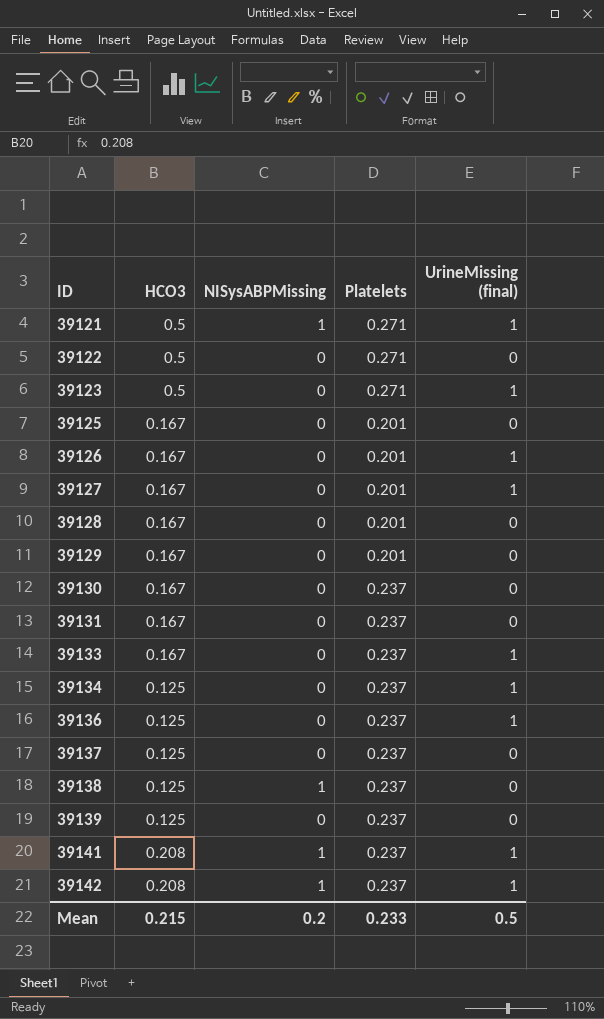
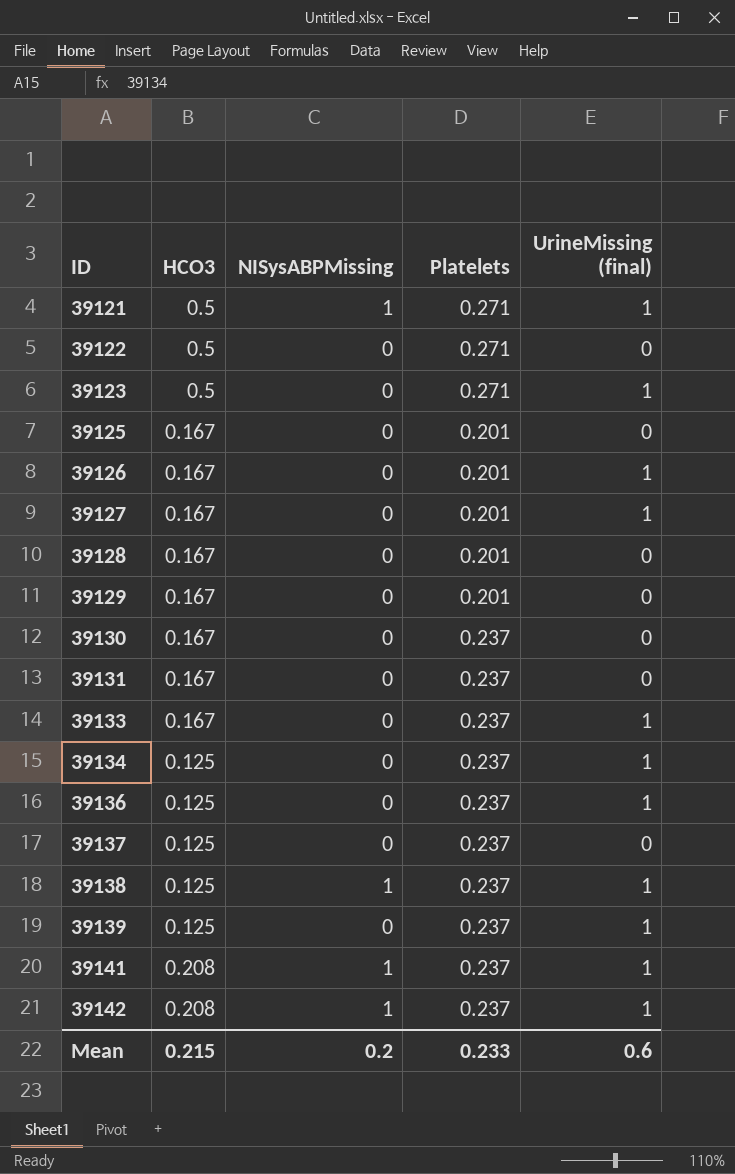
39138 | UrineMissing (final): 0 -> 1
39139 | UrineMissing (final): 0 -> 1
Mean | UrineMissing (final): 0.5 -> 0.6

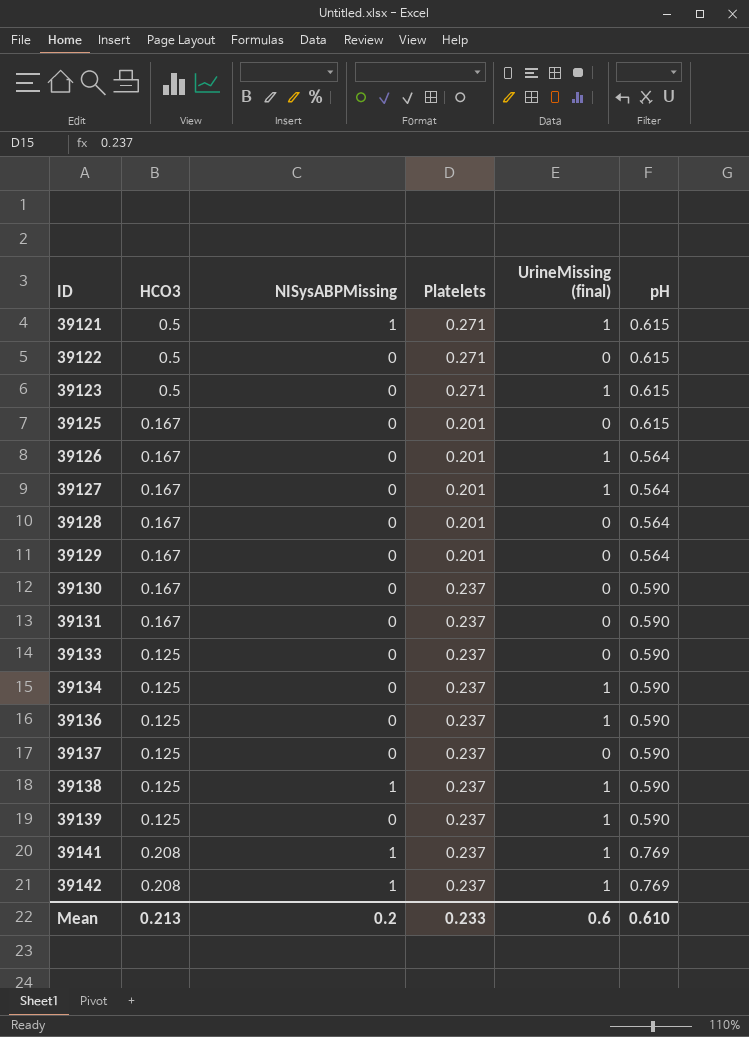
column pH | position: none -> 6
39133 | HCO3: 0.167 -> 0.125
39133 | UrineMissing (final): 1 -> 0
Mean | HCO3: 0.215 -> 0.213

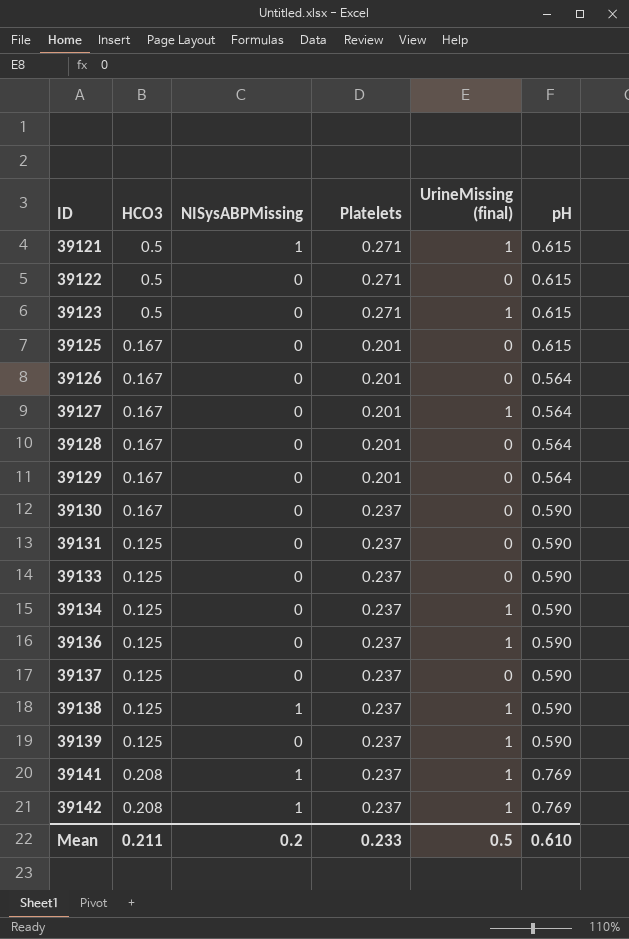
39126 | UrineMissing (final): 1 -> 0
39131 | HCO3: 0.167 -> 0.125
Mean | HCO3: 0.213 -> 0.211
Mean | UrineMissing (final): 0.6 -> 0.5

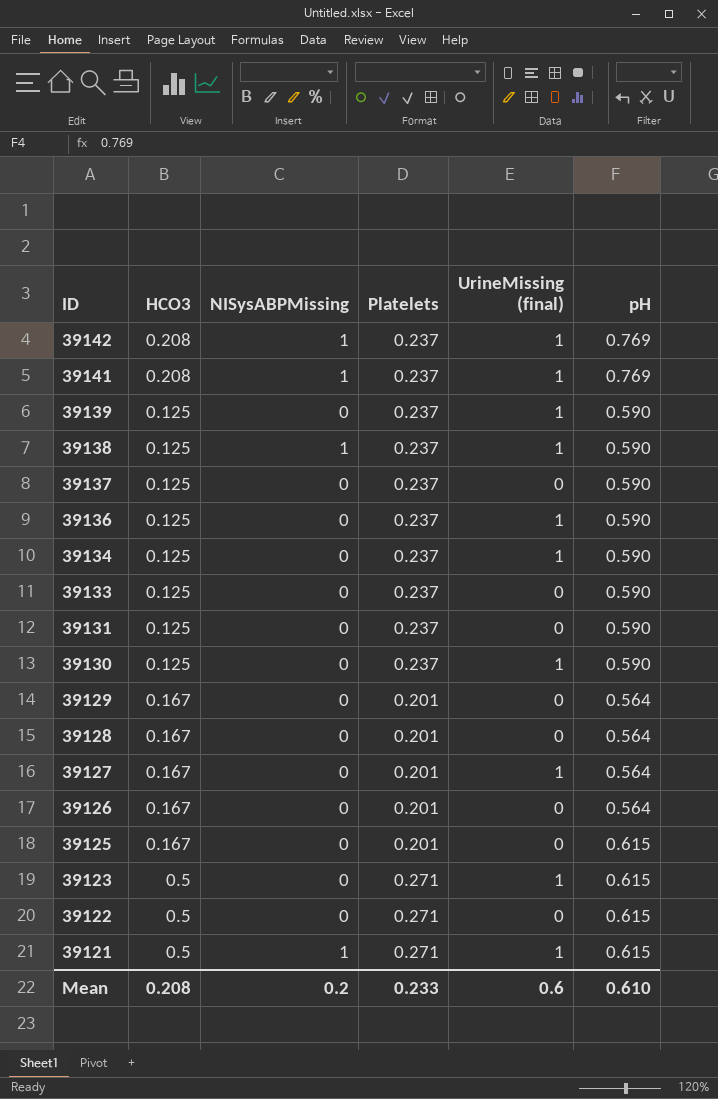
row order: ID ascending -> ID descending
39130 | HCO3: 0.167 -> 0.125
39130 | UrineMissing (final): 0 -> 1
Mean | HCO3: 0.211 -> 0.208
Mean | UrineMissing (final): 0.5 -> 0.6

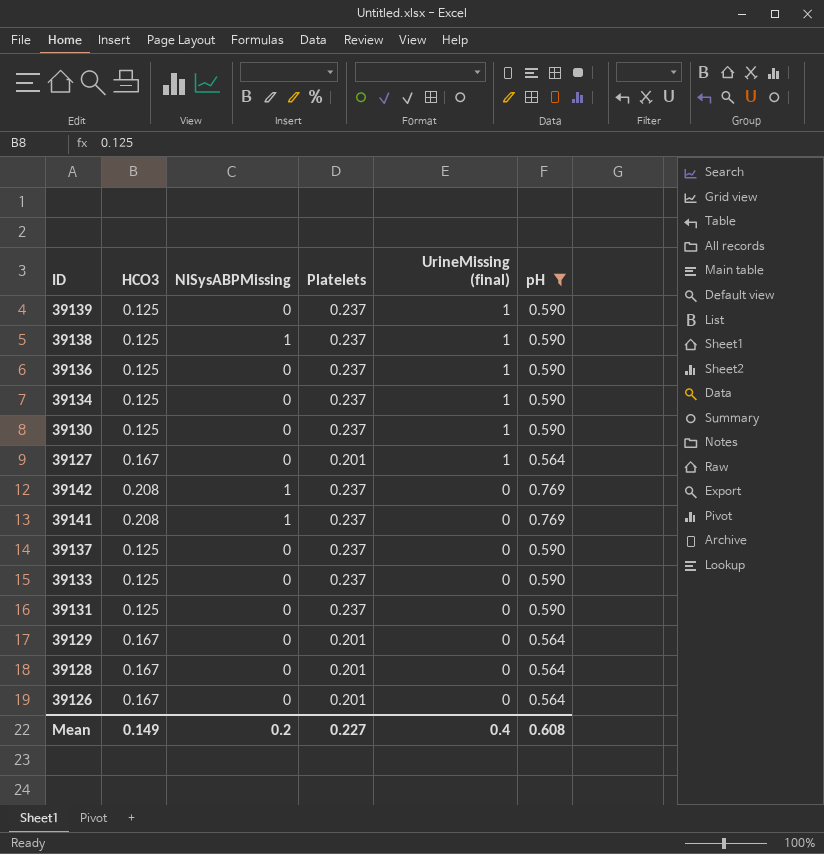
filter: none -> pH != 0.615
row order: ID descending -> UrineMissing (final) descending
39142 | UrineMissing (final): 1 -> 0
39141 | UrineMissing (final): 1 -> 0
Mean | HCO3: 0.208 -> 0.149
Mean | Platelets: 0.233 -> 0.227
Mean | UrineMissing (final): 0.6 -> 0.4
Mean | pH: 0.610 -> 0.608

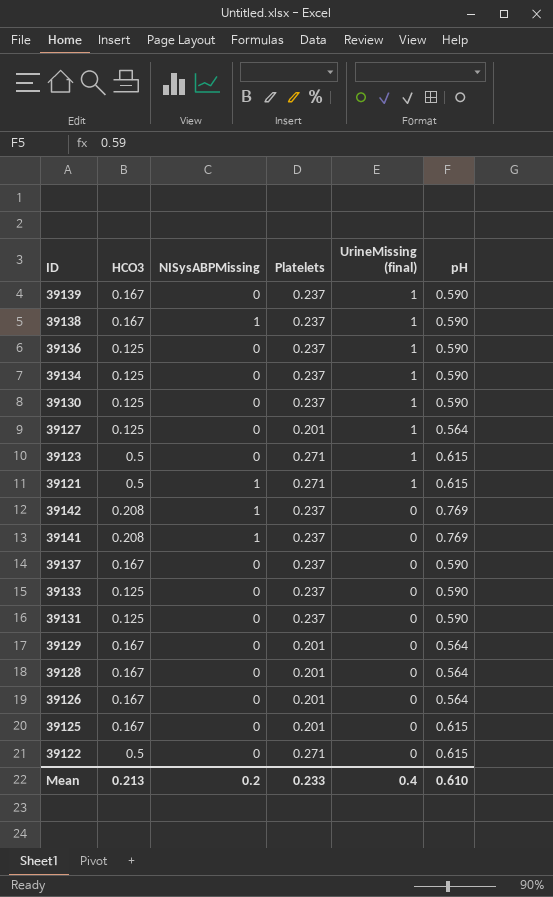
filter: pH != 0.615 -> none
39139 | HCO3: 0.125 -> 0.167
39138 | HCO3: 0.125 -> 0.167
39127 | HCO3: 0.167 -> 0.125
39137 | HCO3: 0.125 -> 0.167
Mean | HCO3: 0.149 -> 0.213
Mean | Platelets: 0.227 -> 0.233
Mean | pH: 0.608 -> 0.610

